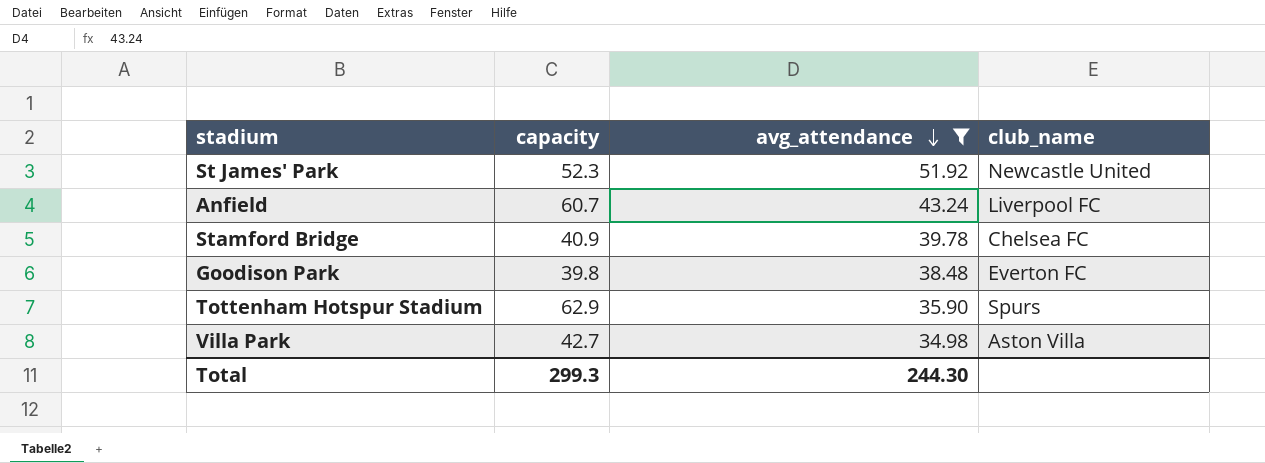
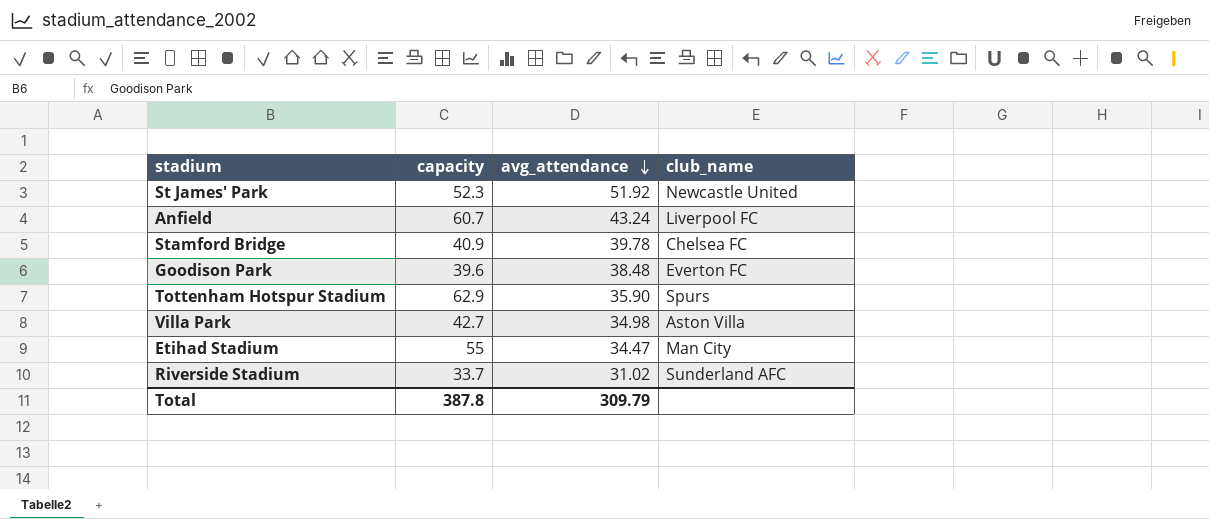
filter: avg_attendance >= 34.98 -> none
Goodison Park | capacity: 39.8 -> 39.6
Total | capacity: 299.3 -> 387.8
Total | avg_attendance: 244.30 -> 309.79

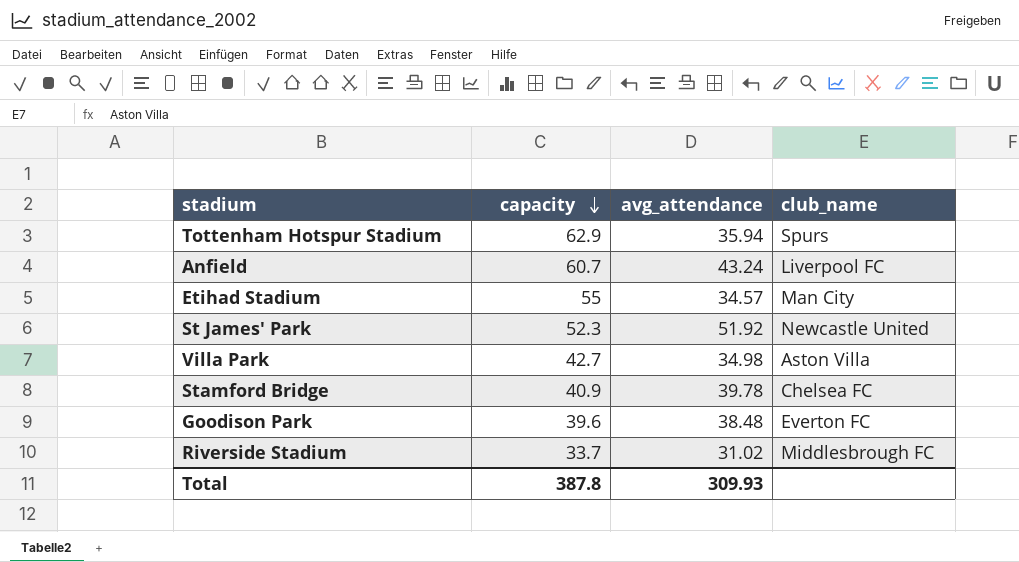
row order: avg_attendance descending -> capacity descending
Tottenham Hotspur Stadium | avg_attendance: 35.90 -> 35.94
Etihad Stadium | avg_attendance: 34.47 -> 34.57
Riverside Stadium | club_name: Sunderland AFC -> Middlesbrough FC
Total | avg_attendance: 309.79 -> 309.93

